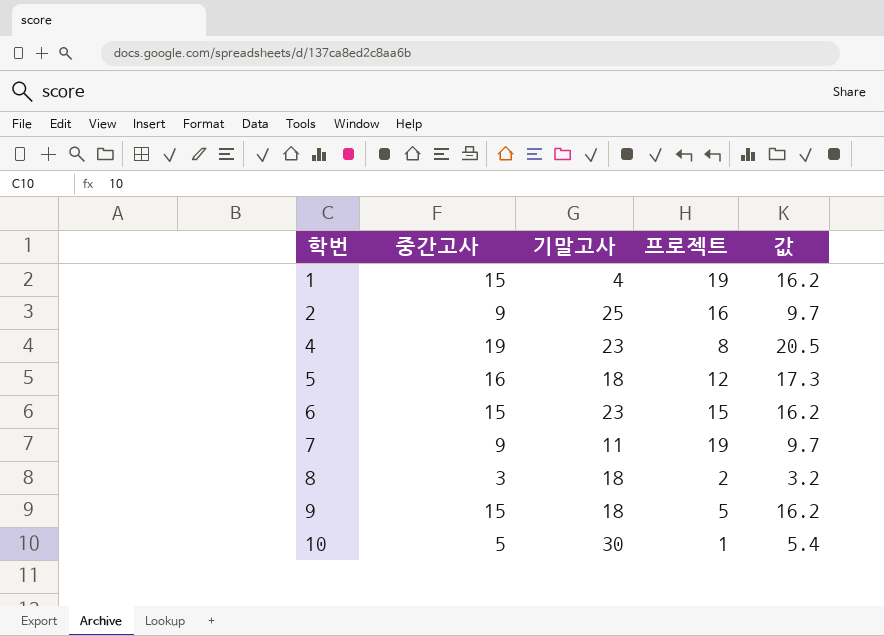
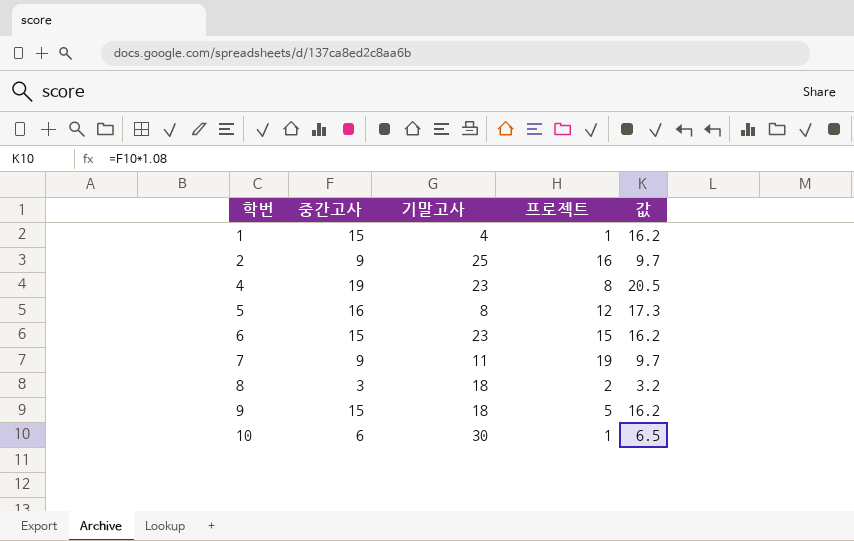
1 | 프로젝트: 19 -> 1
5 | 기말고사: 18 -> 8
10 | 중간고사: 5 -> 6
10 | 값: 5.4 -> 6.5

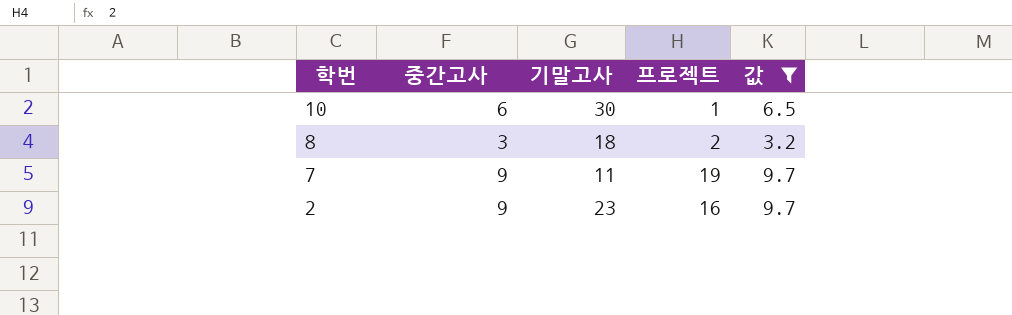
filter: none -> 값 <= 9.7
row order: 학번 ascending -> 학번 descending
2 | 기말고사: 25 -> 23

